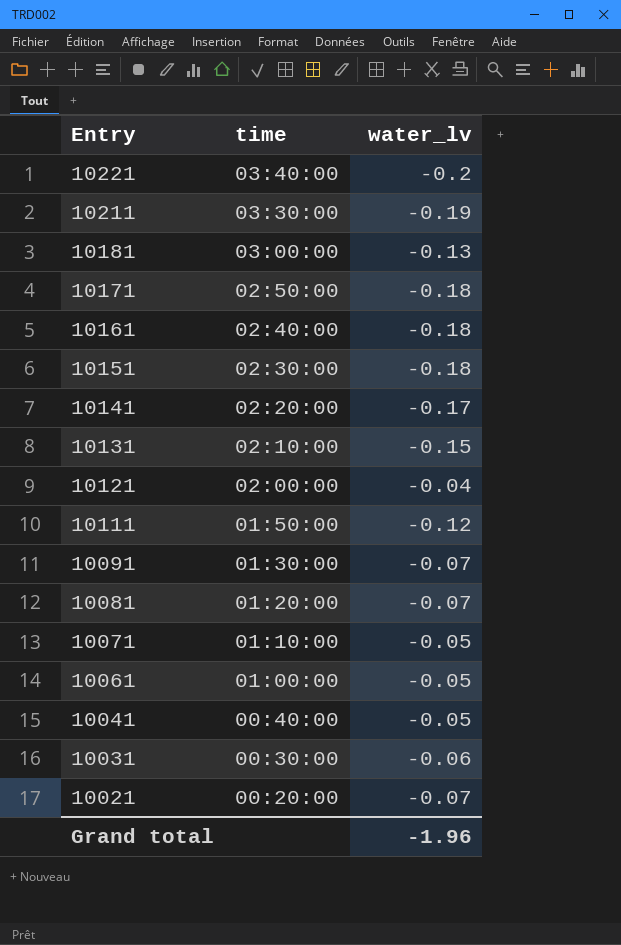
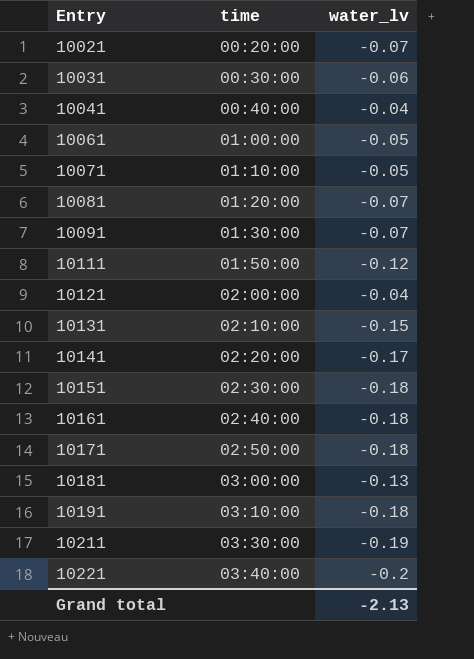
row order: Entry descending -> Entry ascending
10041 | water_lv: -0.05 -> -0.04
row 10191: none -> 03:10:00 | -0.18
Grand total | water_lv: -1.96 -> -2.13

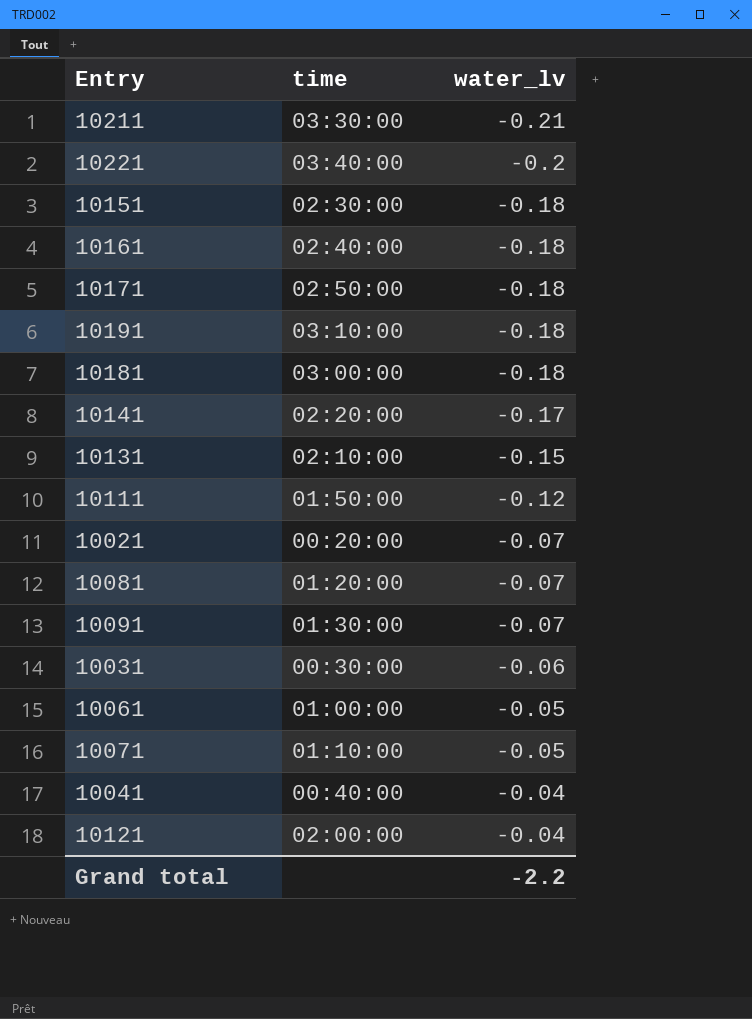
row order: Entry ascending -> water_lv ascending
10211 | water_lv: -0.19 -> -0.21
10181 | water_lv: -0.13 -> -0.18
Grand total | water_lv: -2.13 -> -2.2

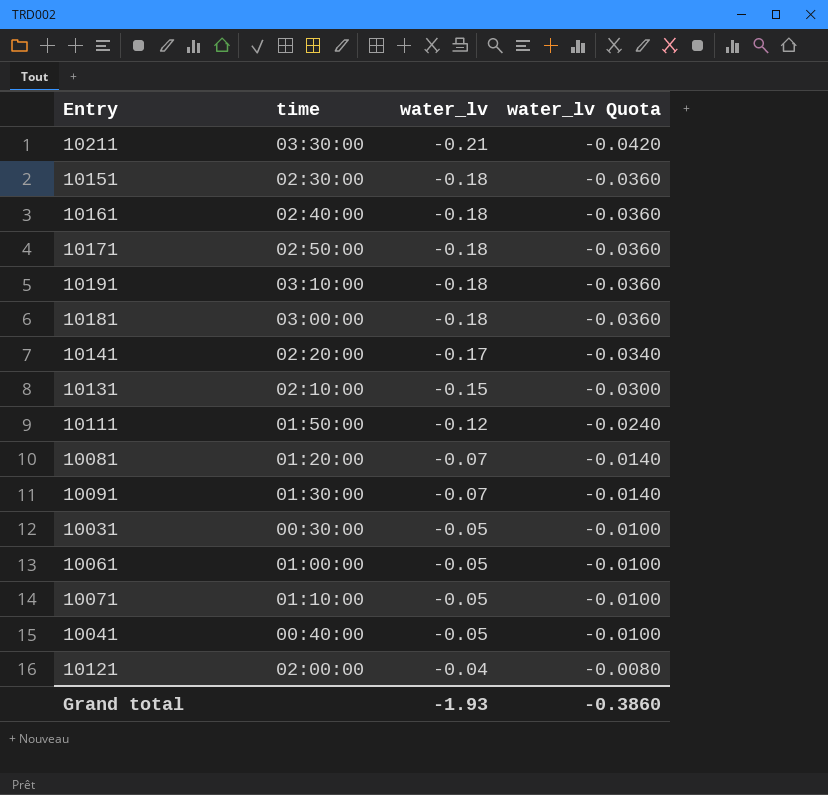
column water_lv Quota | formula: none -> [water_lv] * 0.2
row 10221: 03:40:00 | -0.2 -> none
row 10021: 00:20:00 | -0.07 -> none
10031 | water_lv: -0.06 -> -0.05
10041 | water_lv: -0.04 -> -0.05
Grand total | water_lv: -2.2 -> -1.93

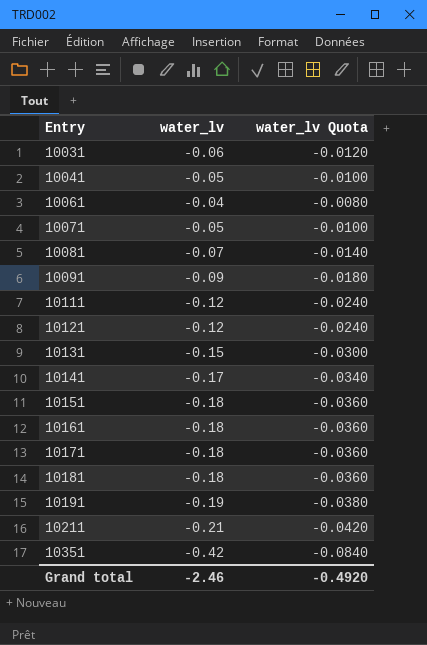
row order: water_lv ascending -> Entry ascending
column time | position: 2 -> none
10031 | water_lv: -0.05 -> -0.06
10031 | water_lv Quota: -0.0100 -> -0.0120
10061 | water_lv: -0.05 -> -0.04
10061 | water_lv Quota: -0.0100 -> -0.0080
10091 | water_lv: -0.07 -> -0.09
10091 | water_lv Quota: -0.0140 -> -0.0180
10121 | water_lv: -0.04 -> -0.12
10121 | water_lv Quota: -0.0080 -> -0.0240
10191 | water_lv: -0.18 -> -0.19
10191 | water_lv Quota: -0.0360 -> -0.0380
row 10351: none -> -0.42 | -0.0840
Grand total | water_lv: -1.93 -> -2.46
Grand total | water_lv Quota: -0.3860 -> -0.4920

